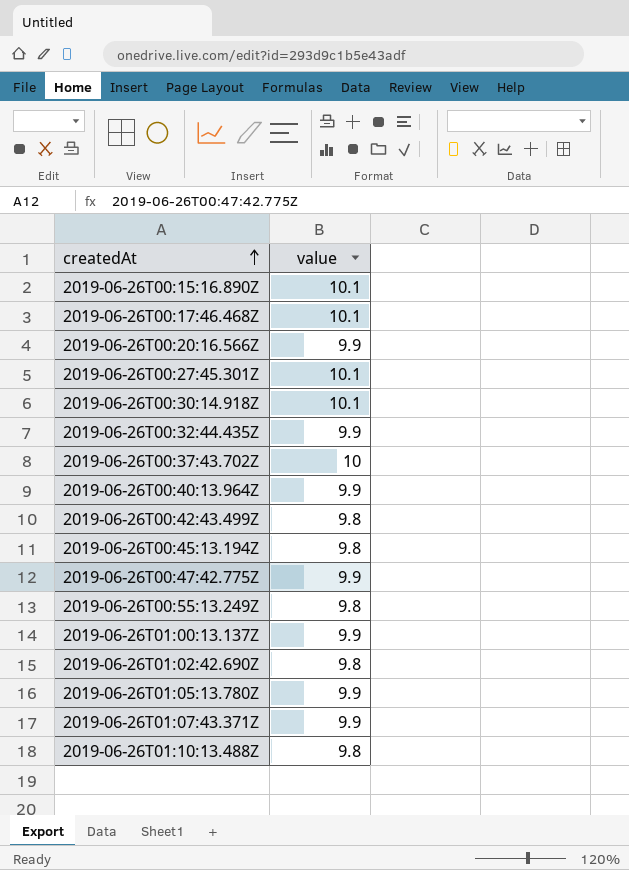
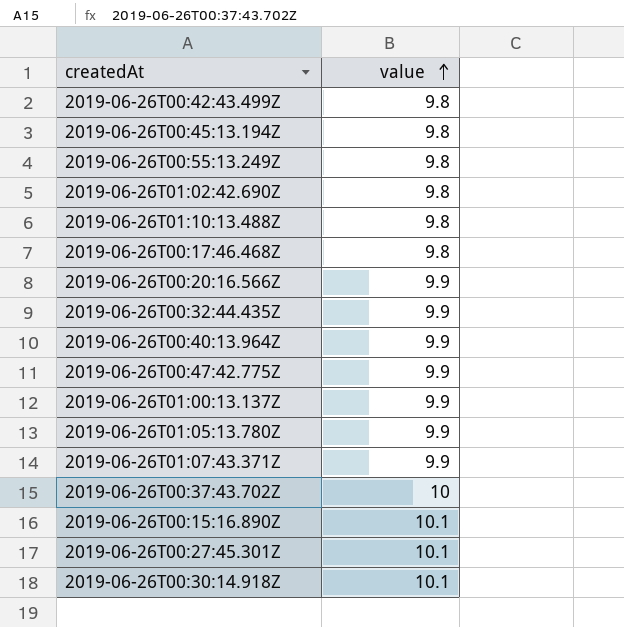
row order: createdAt ascending -> value ascending
2019-06-26T00:17:46.468Z | value: 10.1 -> 9.8

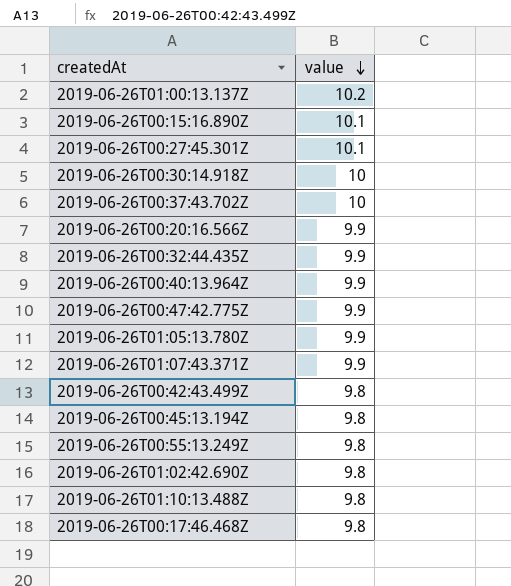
row order: value ascending -> value descending
2019-06-26T01:00:13.137Z | value: 9.9 -> 10.2
2019-06-26T00:30:14.918Z | value: 10.1 -> 10

